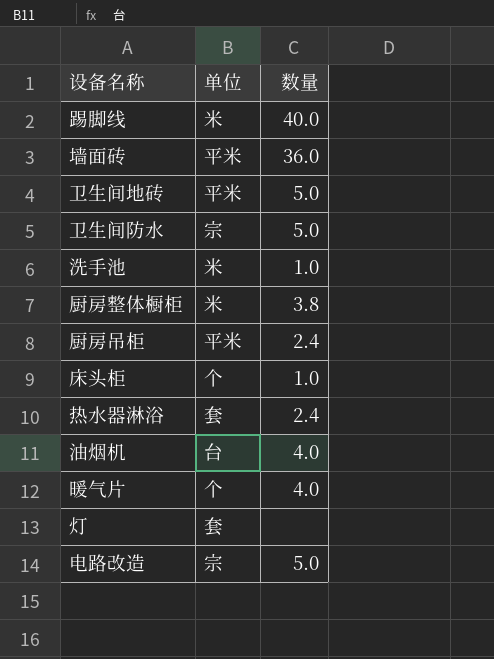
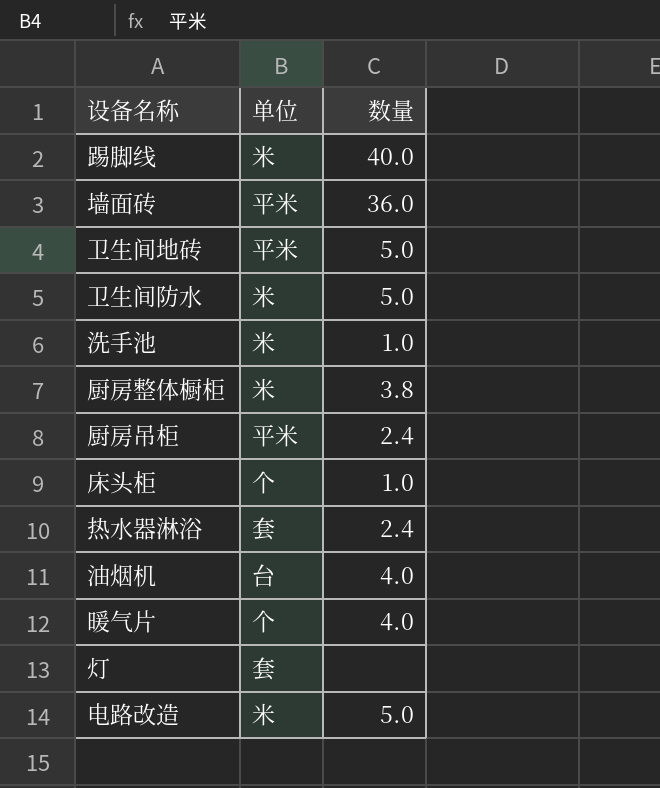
卫生间防水 | 单位: 宗 -> 米
电路改造 | 单位: 宗 -> 米

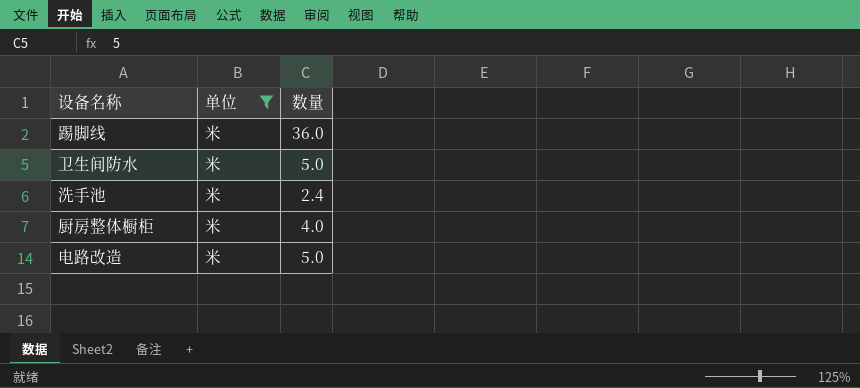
filter: none -> 单位 = 米
踢脚线 | 数量: 40.0 -> 36.0
洗手池 | 数量: 1.0 -> 2.4
厨房整体橱柜 | 数量: 3.8 -> 4.0

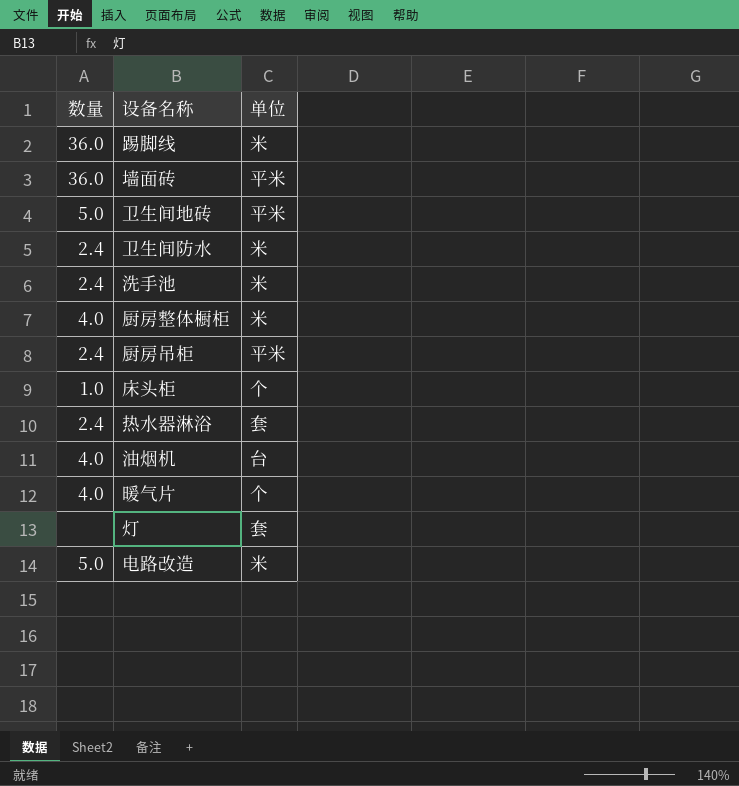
filter: 单位 = 米 -> none
column 数量 | position: 3 -> 1
卫生间防水 | 数量: 5.0 -> 2.4

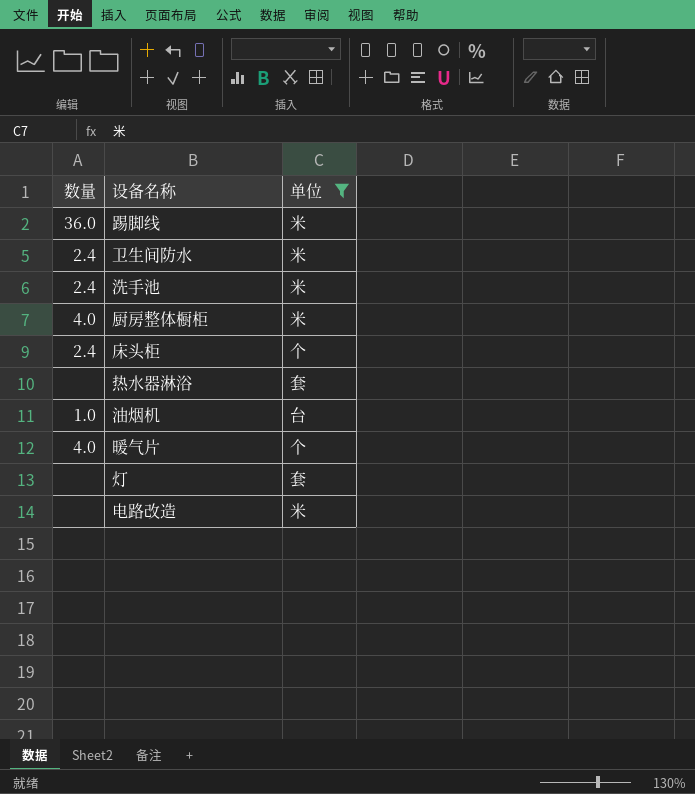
filter: none -> 单位 != 平米
床头柜 | 数量: 1.0 -> 2.4
热水器淋浴 | 数量: 2.4 -> none
油烟机 | 数量: 4.0 -> 1.0
电路改造 | 数量: 5.0 -> none

